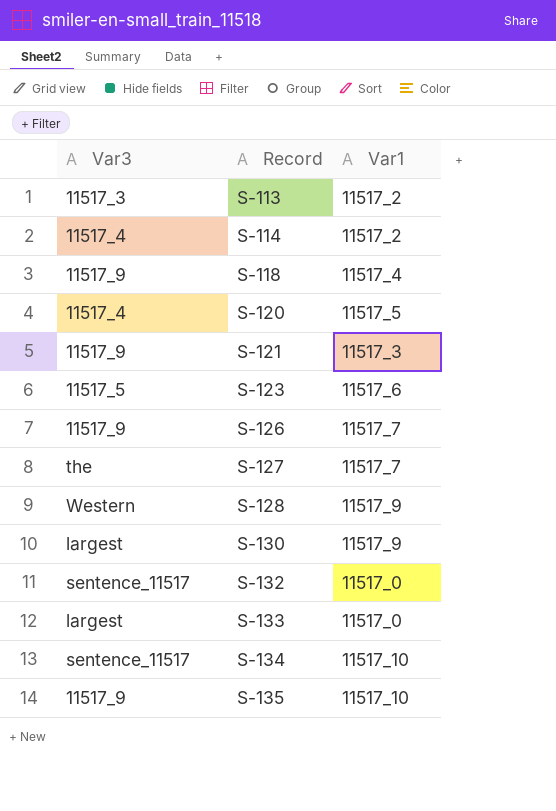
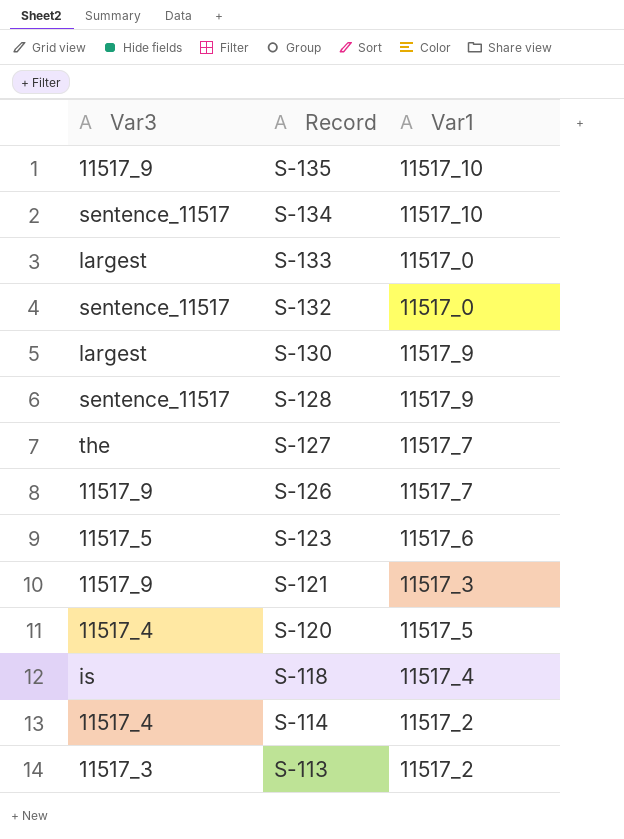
row order: Record ascending -> Record descending
S-128 | Var3: Western -> sentence_11517
S-118 | Var3: 11517_9 -> is

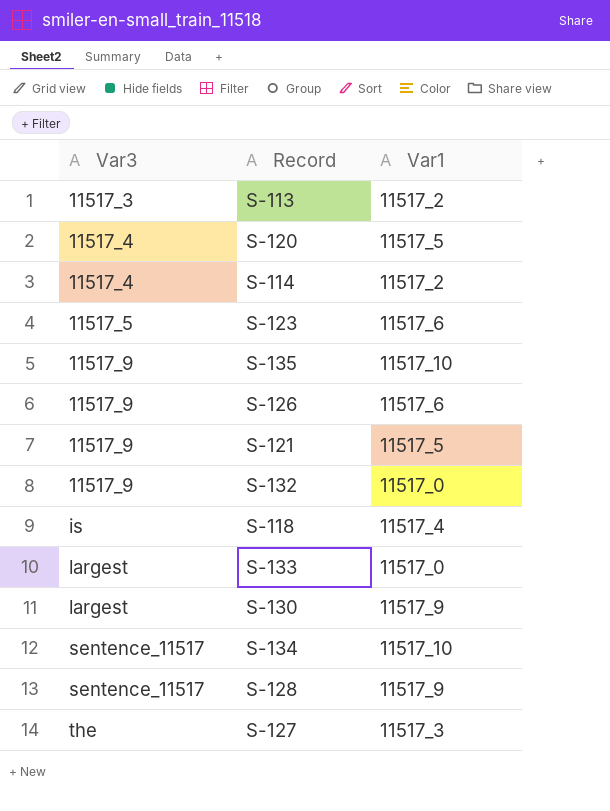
row order: Record descending -> Var3 ascending
S-126 | Var1: 11517_7 -> 11517_6
S-121 | Var1: 11517_3 -> 11517_5
S-132 | Var3: sentence_11517 -> 11517_9
S-127 | Var1: 11517_7 -> 11517_3

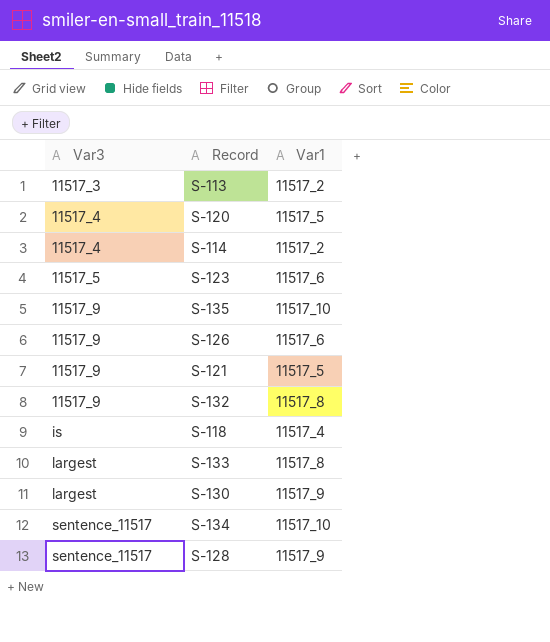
row S-127: the | 11517_3 -> none
S-132 | Var1: 11517_0 -> 11517_8
S-133 | Var1: 11517_0 -> 11517_8

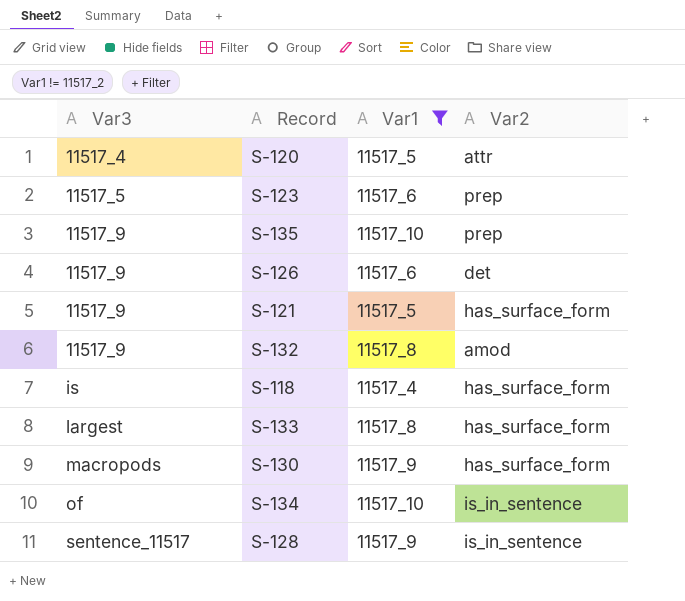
filter: none -> Var1 != 11517_2
column Var2 | position: none -> 4
S-130 | Var3: largest -> macropods
S-134 | Var3: sentence_11517 -> of

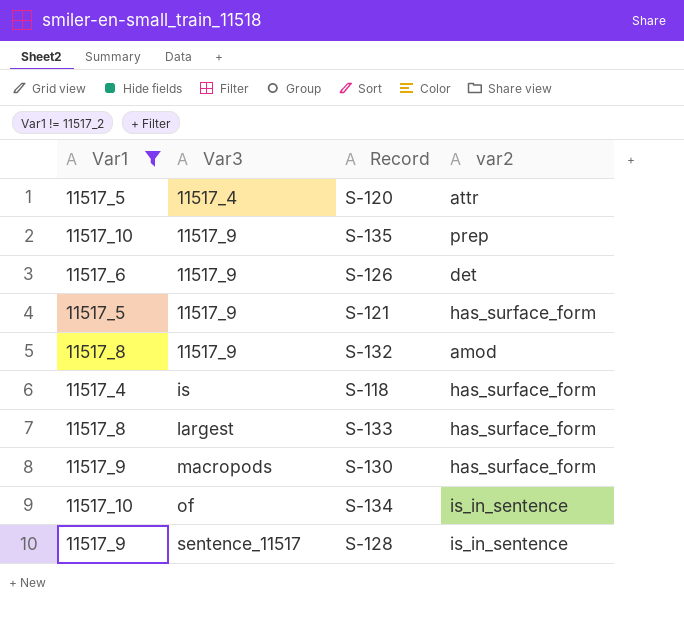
column Var1 | position: 3 -> 1
column name: Var2 -> var2
row S-123: 11517_5 | 11517_6 | prep -> none

